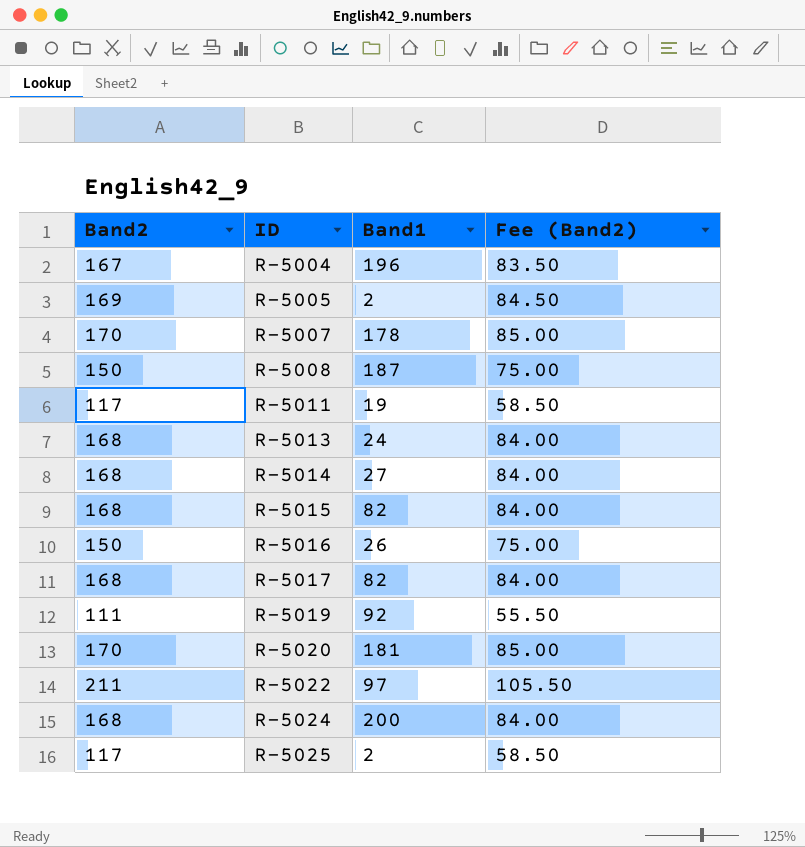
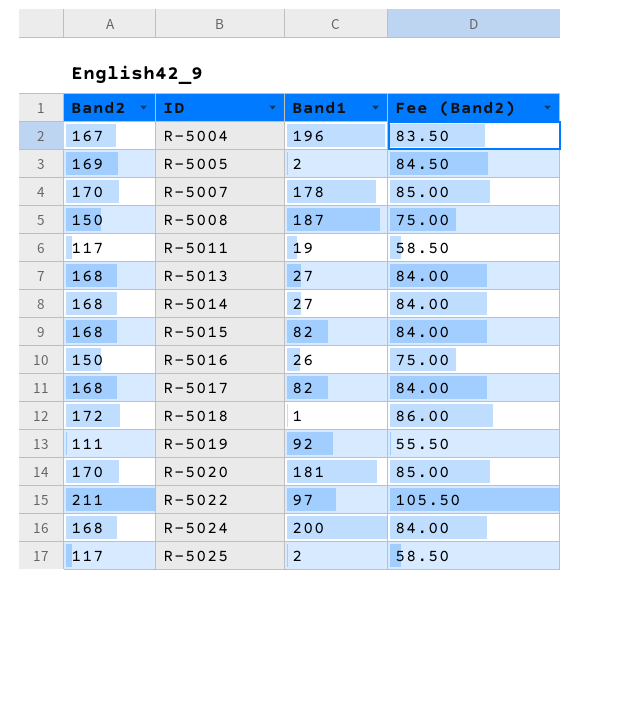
R-5013 | Band1: 24 -> 27
row R-5018: none -> 172 | 1 | 86.00

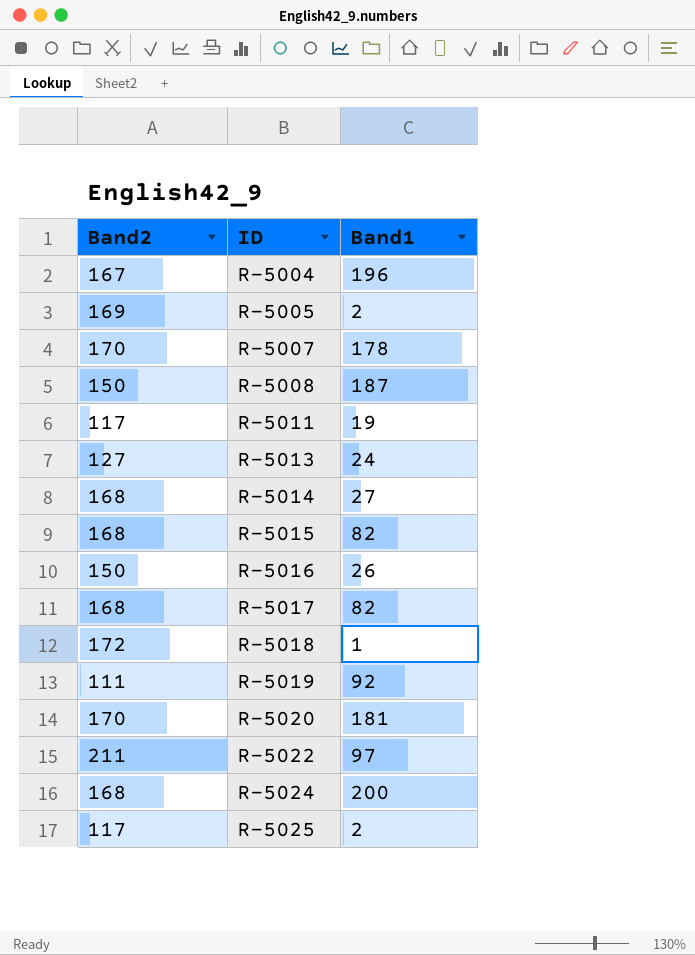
column Fee (Band2) | formula: [Band2] * 0.5 -> none
R-5013 | Band2: 168 -> 127
R-5013 | Band1: 27 -> 24

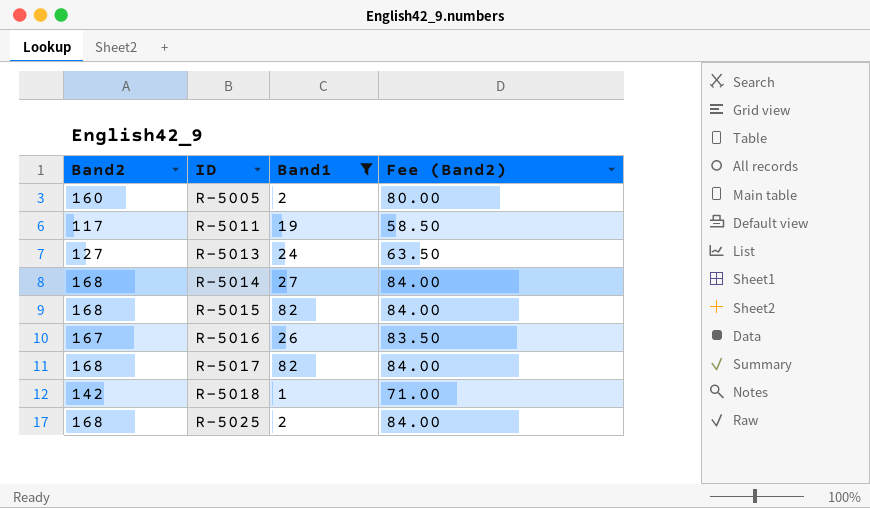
filter: none -> Band1 <= 82
column Fee (Band2) | formula: none -> [Band2] * 0.5
R-5005 | Band2: 169 -> 160
R-5016 | Band2: 150 -> 167
R-5018 | Band2: 172 -> 142
R-5025 | Band2: 117 -> 168

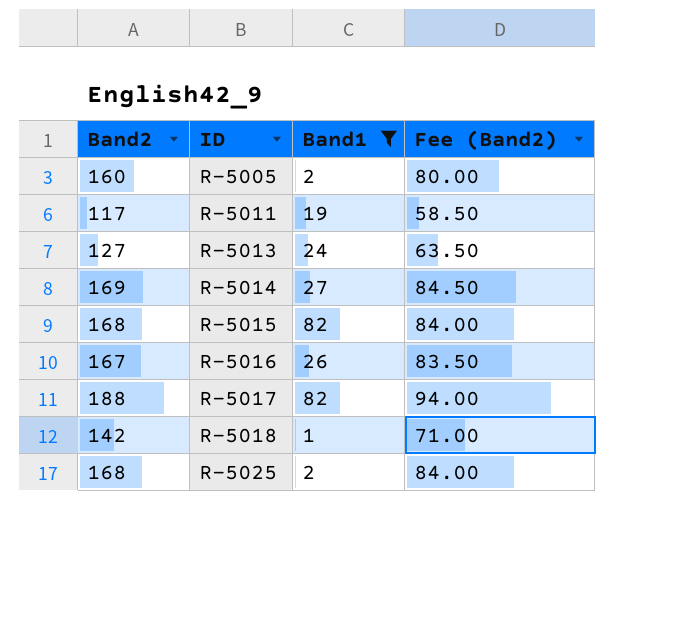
R-5014 | Band2: 168 -> 169
R-5014 | Fee (Band2): 84.00 -> 84.50
R-5017 | Band2: 168 -> 188
R-5017 | Fee (Band2): 84.00 -> 94.00

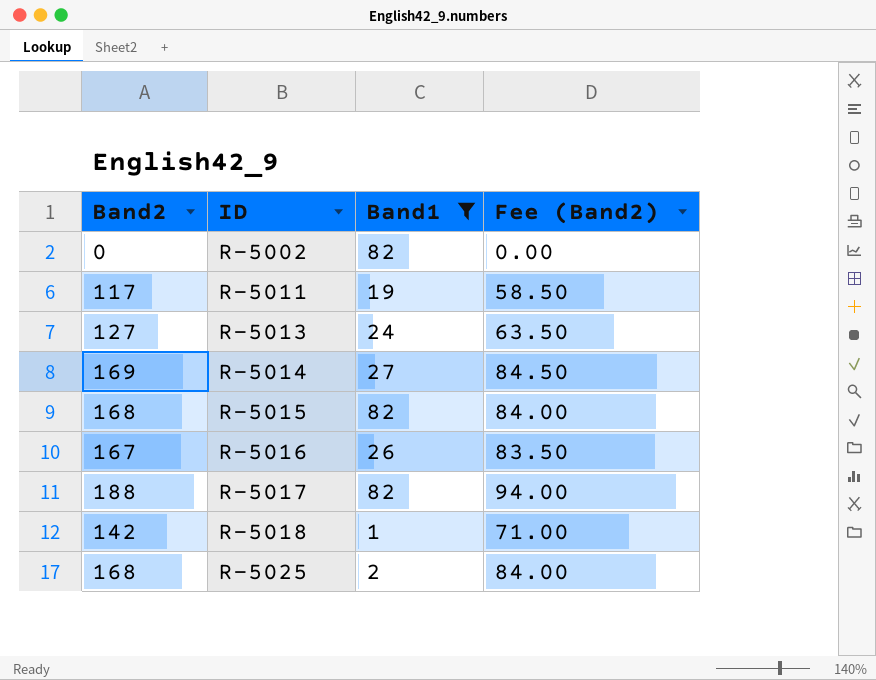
row R-5005: 160 | 2 | 80.00 -> none
row R-5002: none -> 0 | 82 | 0.00

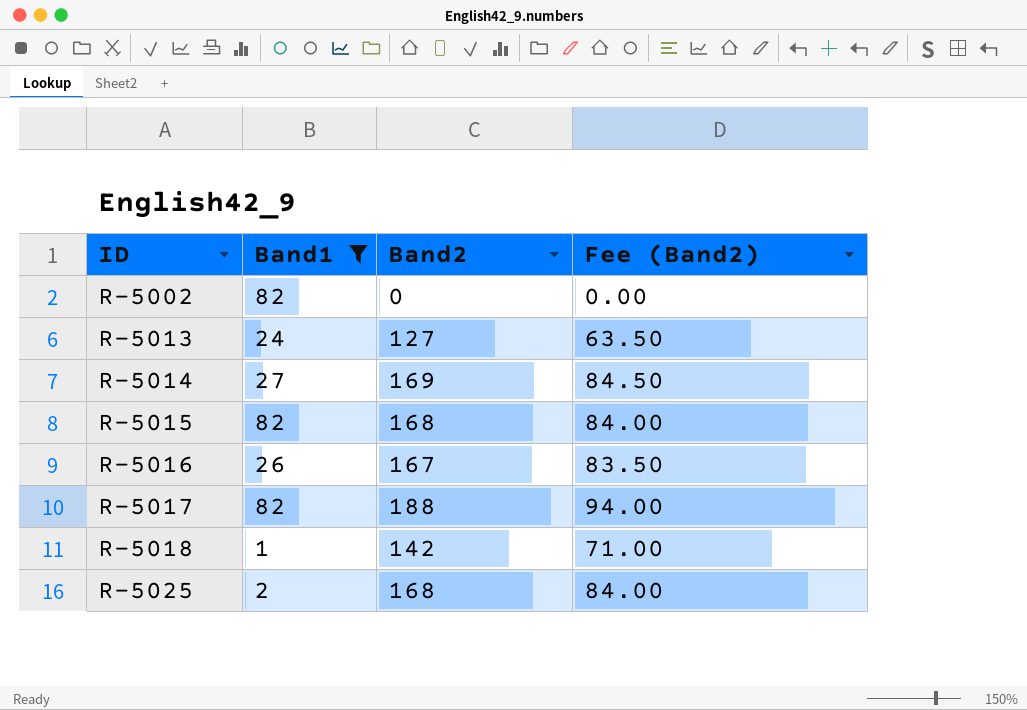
column Band2 | position: 1 -> 3
row R-5011: 117 | 19 | 58.50 -> none

